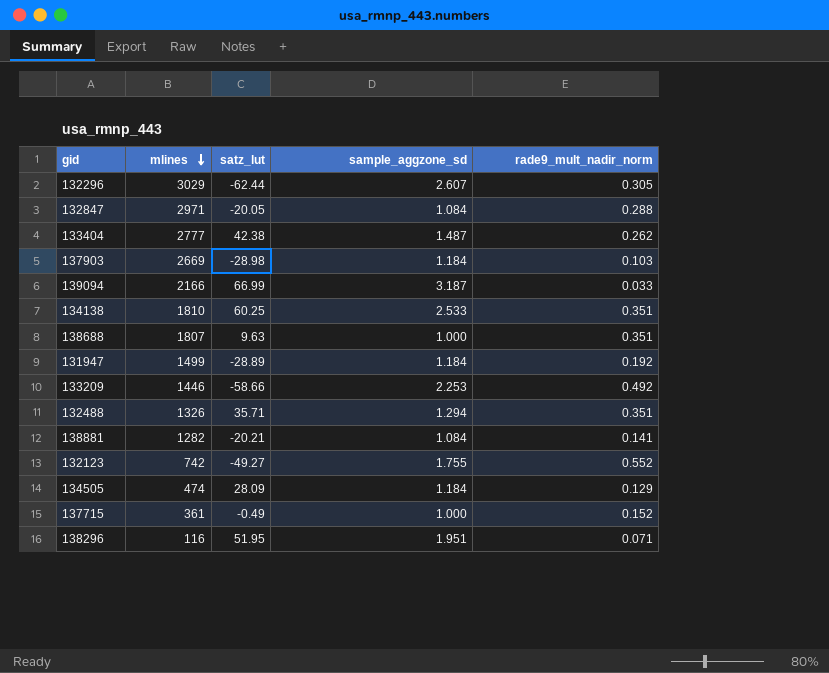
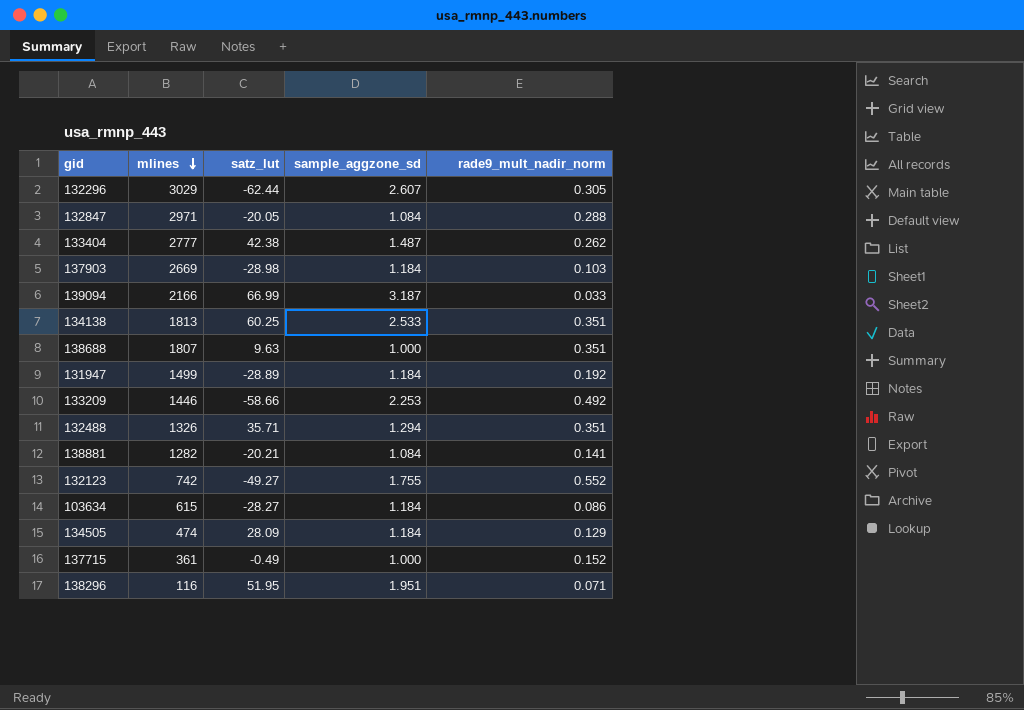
134138 | mlines: 1810 -> 1813
row 103634: none -> 615 | -28.27 | 1.184 | 0.086

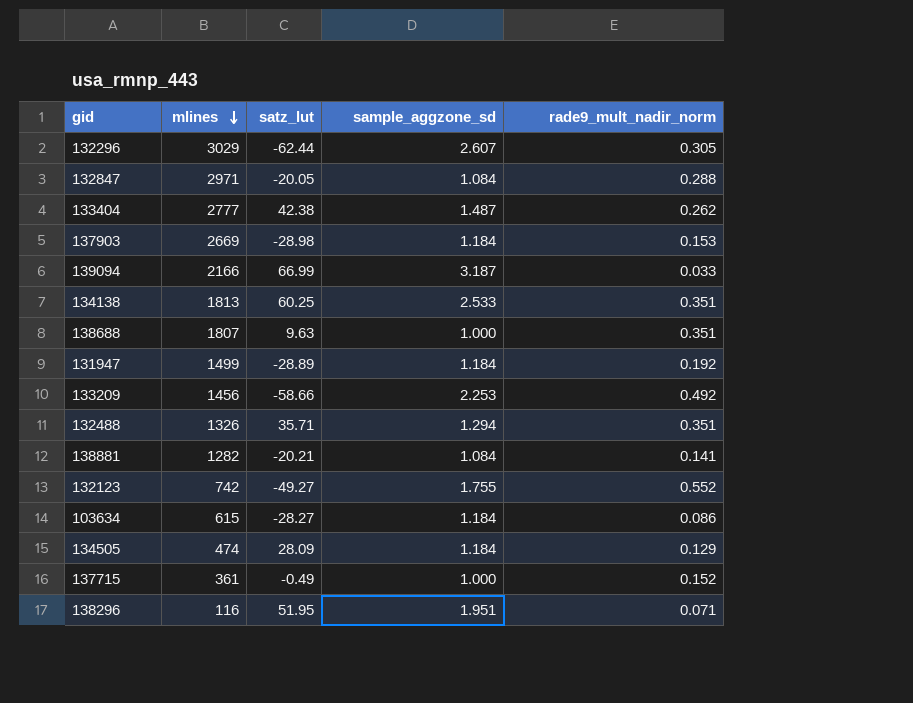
137903 | rade9_mult_nadir_norm: 0.103 -> 0.153
133209 | mlines: 1446 -> 1456

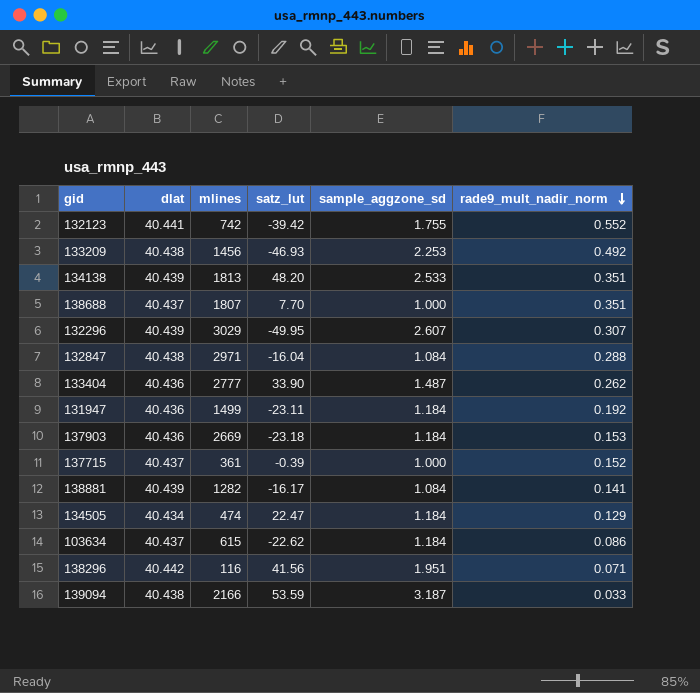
row order: mlines descending -> rade9_mult_nadir_norm descending
column dlat | position: none -> 2
row 132488: 1326 | 35.71 | 1.294 | 0.351 -> none
132123 | satz_lut: -49.27 -> -39.42
133209 | satz_lut: -58.66 -> -46.93
134138 | satz_lut: 60.25 -> 48.20
138688 | satz_lut: 9.63 -> 7.70
132296 | satz_lut: -62.44 -> -49.95
132296 | rade9_mult_nadir_norm: 0.305 -> 0.307
132847 | satz_lut: -20.05 -> -16.04
133404 | satz_lut: 42.38 -> 33.90
131947 | satz_lut: -28.89 -> -23.11
137903 | satz_lut: -28.98 -> -23.18
137715 | satz_lut: -0.49 -> -0.39
138881 | satz_lut: -20.21 -> -16.17
134505 | satz_lut: 28.09 -> 22.47
103634 | satz_lut: -28.27 -> -22.62
138296 | satz_lut: 51.95 -> 41.56
139094 | satz_lut: 66.99 -> 53.59

